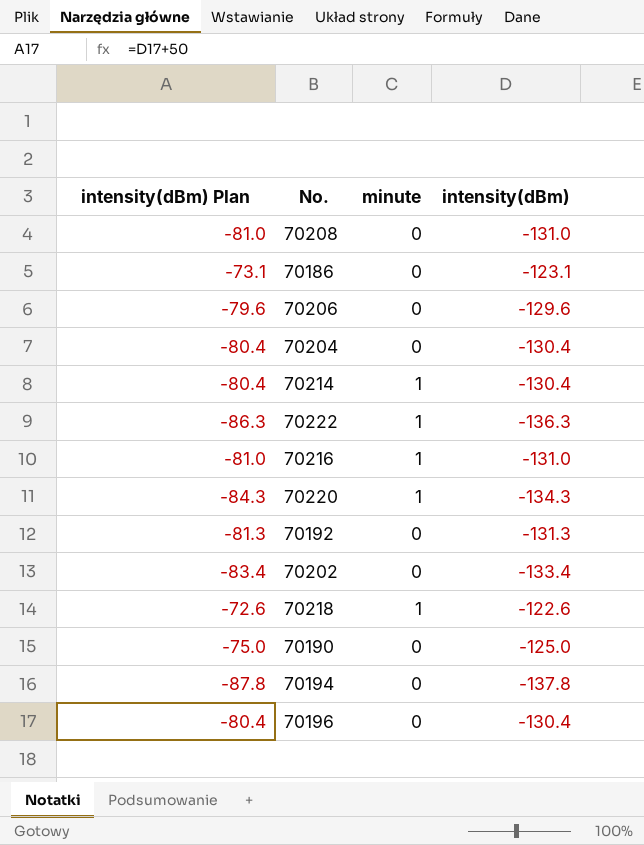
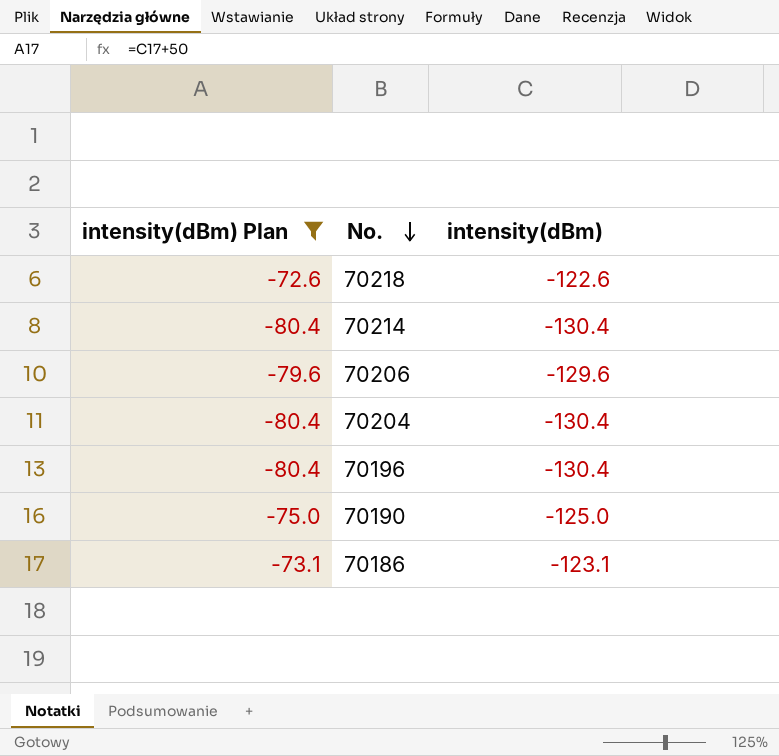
filter: none -> intensity(dBm) Plan >= -80.4
row order: none -> No. descending
column minute | position: 3 -> none

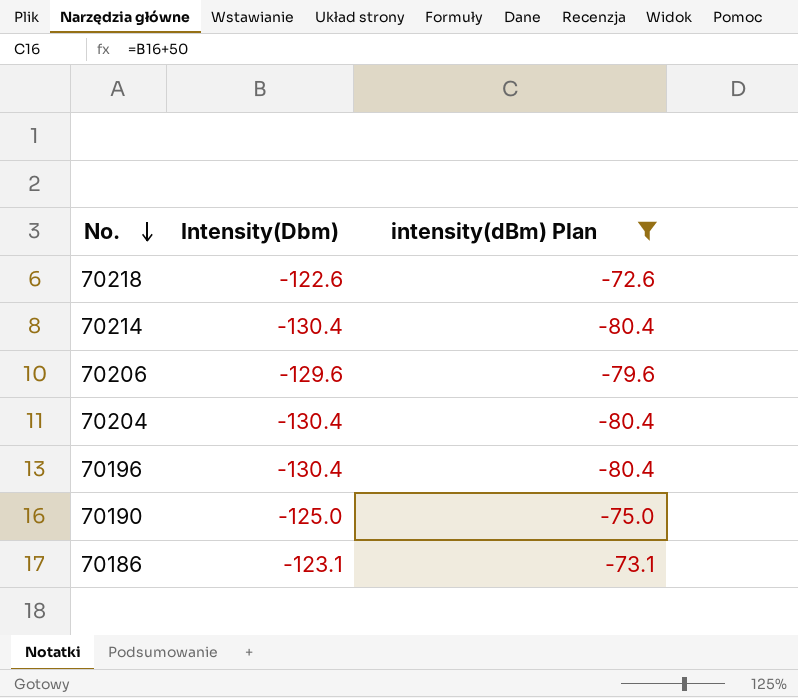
column name: intensity(dBm) -> Intensity(Dbm)
column intensity(dBm) Plan | position: 1 -> 3

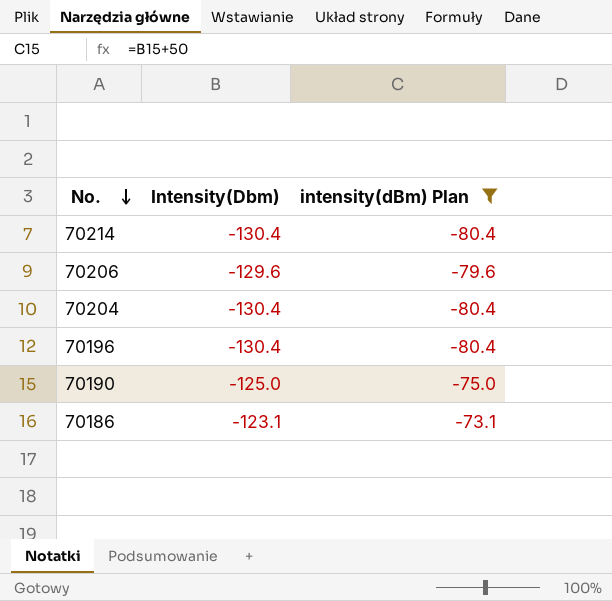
row 70218: -122.6 | -72.6 -> none

